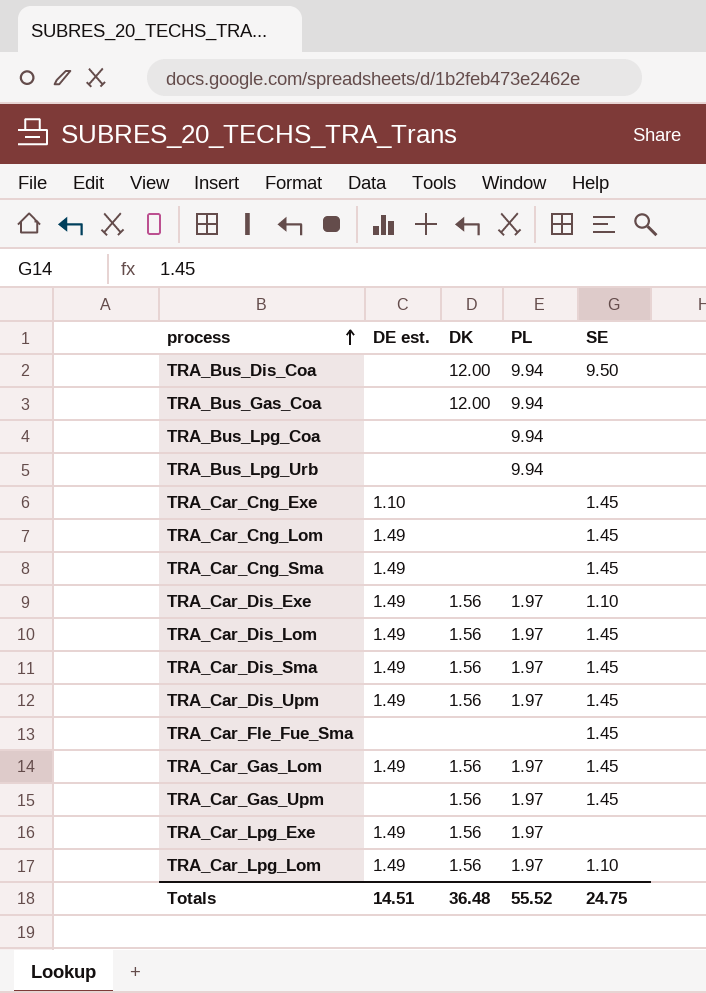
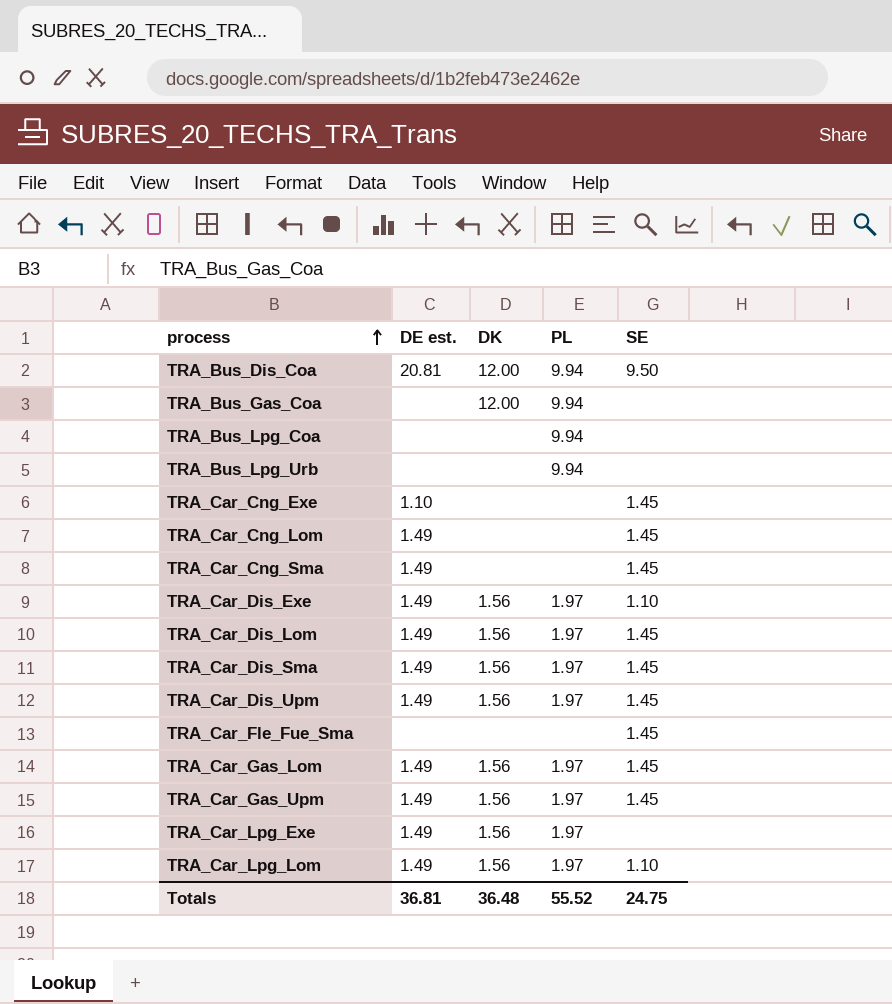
TRA_Bus_Dis_Coa | DE est.: none -> 20.81
TRA_Car_Gas_Upm | DE est.: none -> 1.49
Totals | DE est.: 14.51 -> 36.81

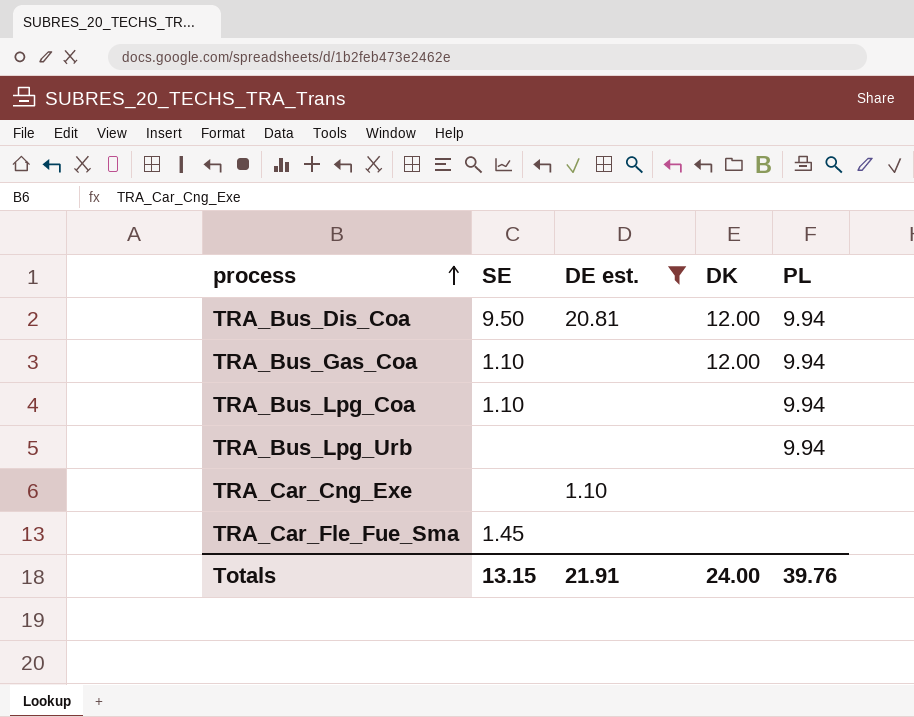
filter: none -> DE est. != 1.49
column SE | position: 5 -> 2
TRA_Bus_Gas_Coa | SE: none -> 1.10
TRA_Bus_Lpg_Coa | SE: none -> 1.10
TRA_Car_Cng_Exe | SE: 1.45 -> none
Totals | SE: 24.75 -> 13.15
Totals | DE est.: 36.81 -> 21.91
Totals | DK: 36.48 -> 24.00
Totals | PL: 55.52 -> 39.76

